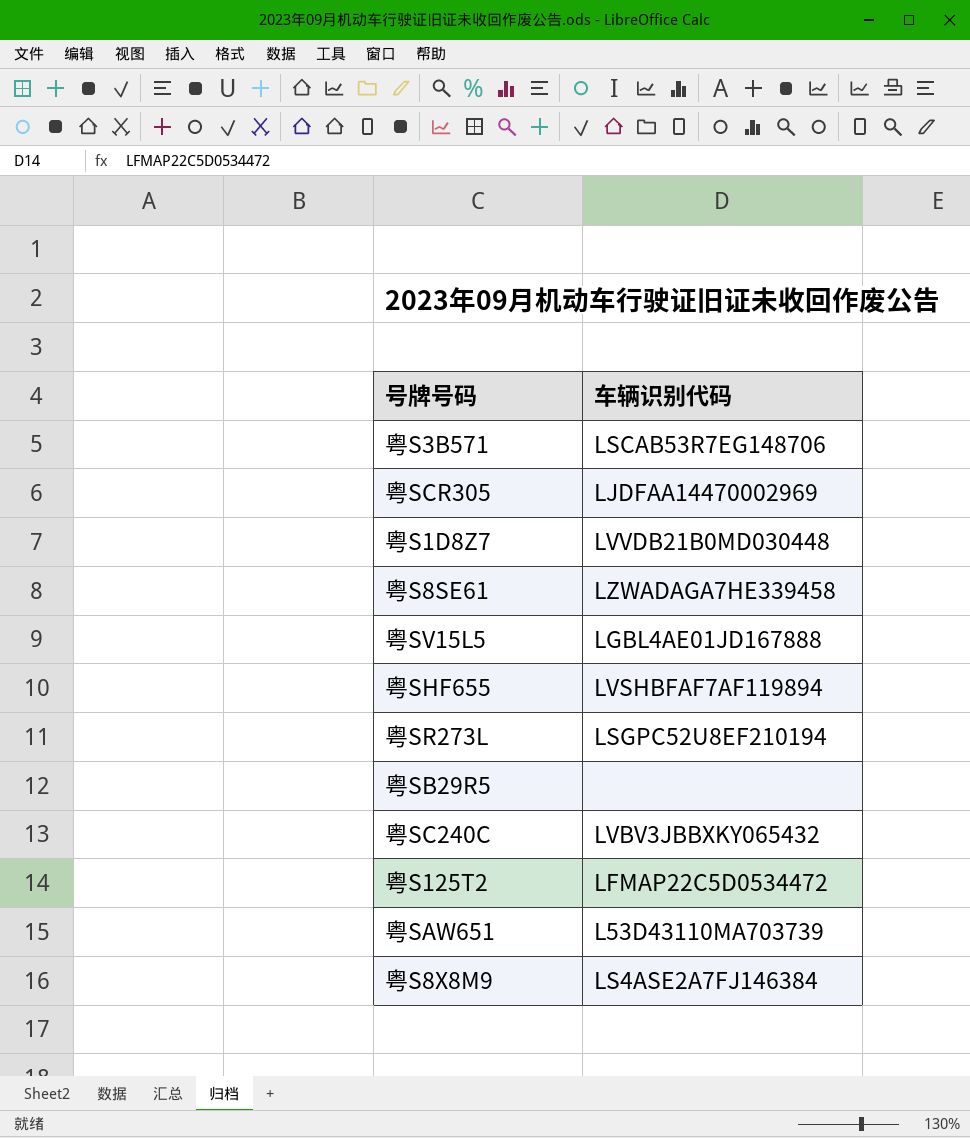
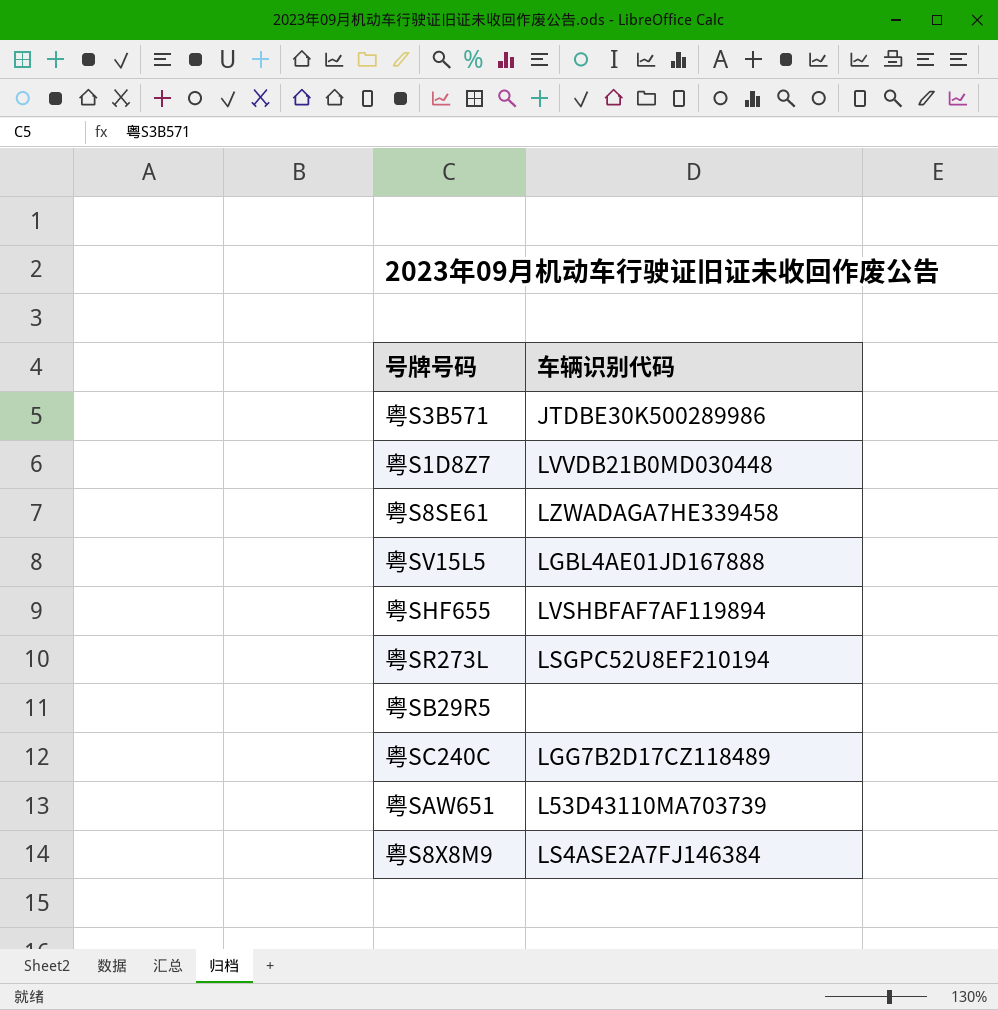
row 粤SCR305: LJDFAA14470002969 -> none
row 粤S125T2: LFMAP22C5D0534472 -> none
粤S3B571 | 车辆识别代码: LSCAB53R7EG148706 -> JTDBE30K500289986
粤SC240C | 车辆识别代码: LVBV3JBBXKY065432 -> LGG7B2D17CZ118489

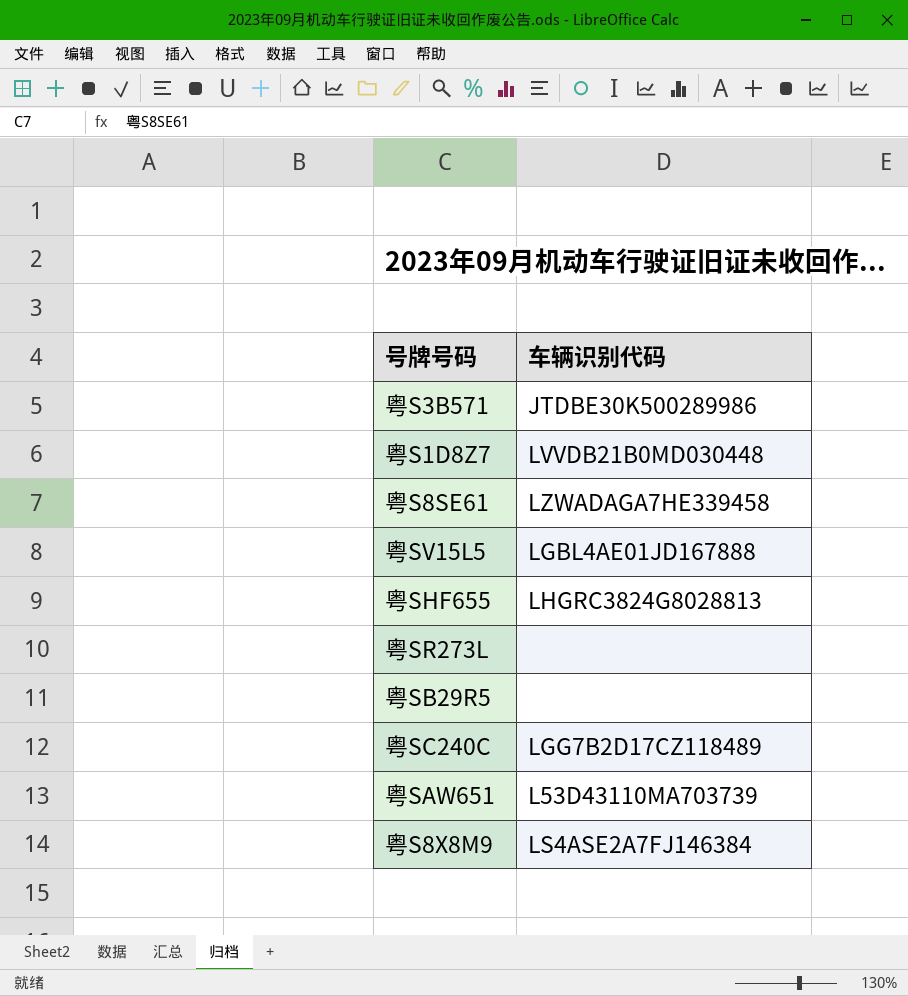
粤SHF655 | 车辆识别代码: LVSHBFAF7AF119894 -> LHGRC3824G8028813
粤SR273L | 车辆识别代码: LSGPC52U8EF210194 -> none

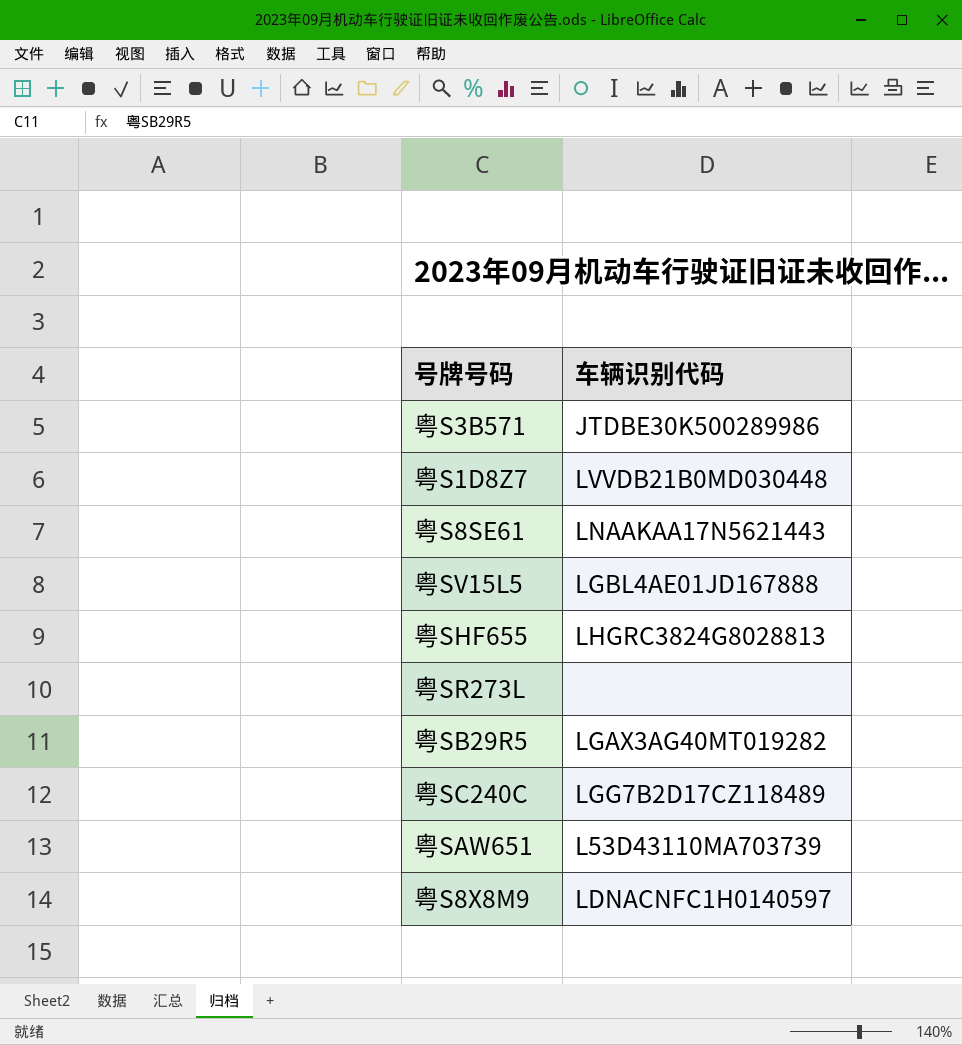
粤S8SE61 | 车辆识别代码: LZWADAGA7HE339458 -> LNAAKAA17N5621443
粤SB29R5 | 车辆识别代码: none -> LGAX3AG40MT019282
粤S8X8M9 | 车辆识别代码: LS4ASE2A7FJ146384 -> LDNACNFC1H0140597

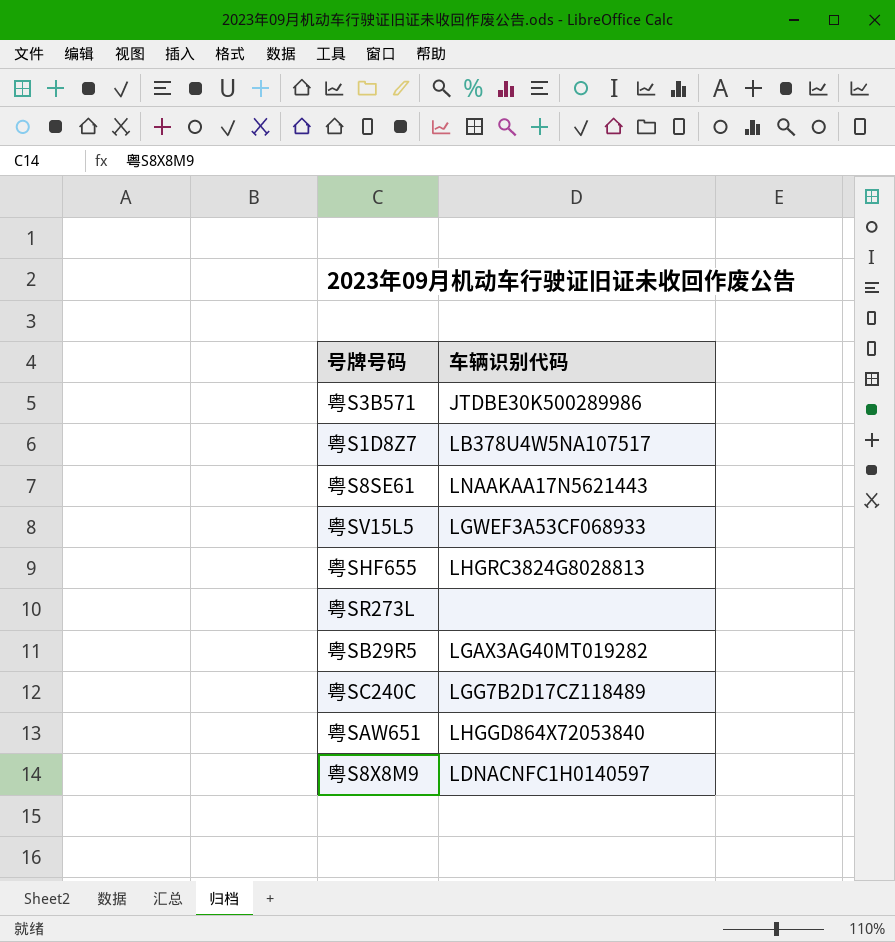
粤S1D8Z7 | 车辆识别代码: LVVDB21B0MD030448 -> LB378U4W5NA107517
粤SV15L5 | 车辆识别代码: LGBL4AE01JD167888 -> LGWEF3A53CF068933
粤SAW651 | 车辆识别代码: L53D43110MA703739 -> LHGGD864X72053840

